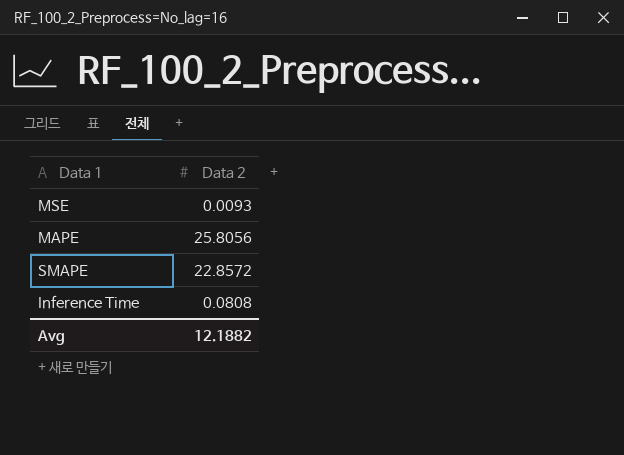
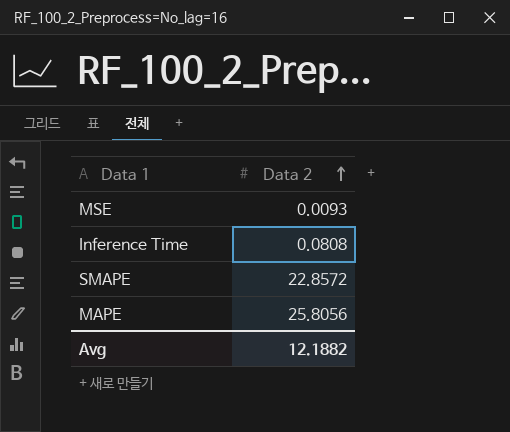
row order: none -> Data 2 ascending

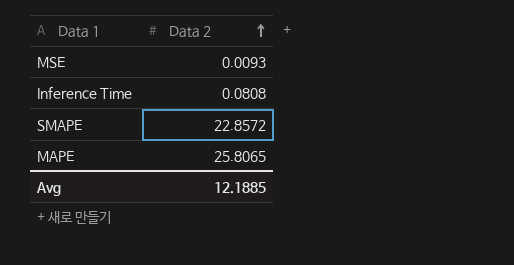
MAPE | Data 2: 25.8056 -> 25.8065
Avg | Data 2: 12.1882 -> 12.1885

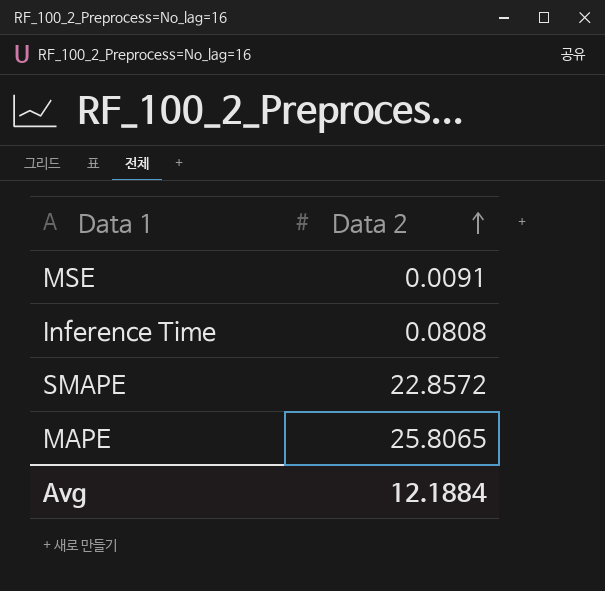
MSE | Data 2: 0.0093 -> 0.0091
Avg | Data 2: 12.1885 -> 12.1884

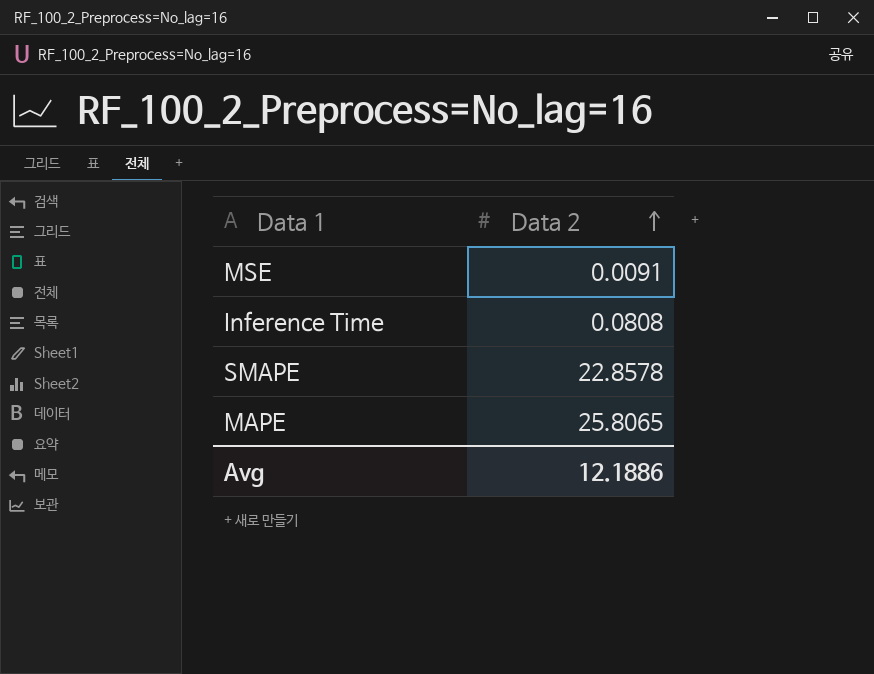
SMAPE | Data 2: 22.8572 -> 22.8578
Avg | Data 2: 12.1884 -> 12.1886

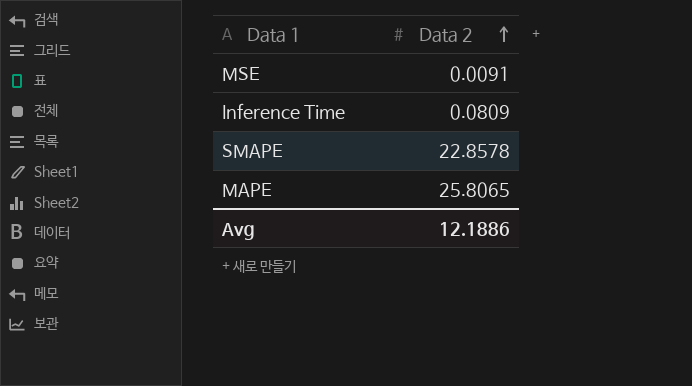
Inference Time | Data 2: 0.0808 -> 0.0809

